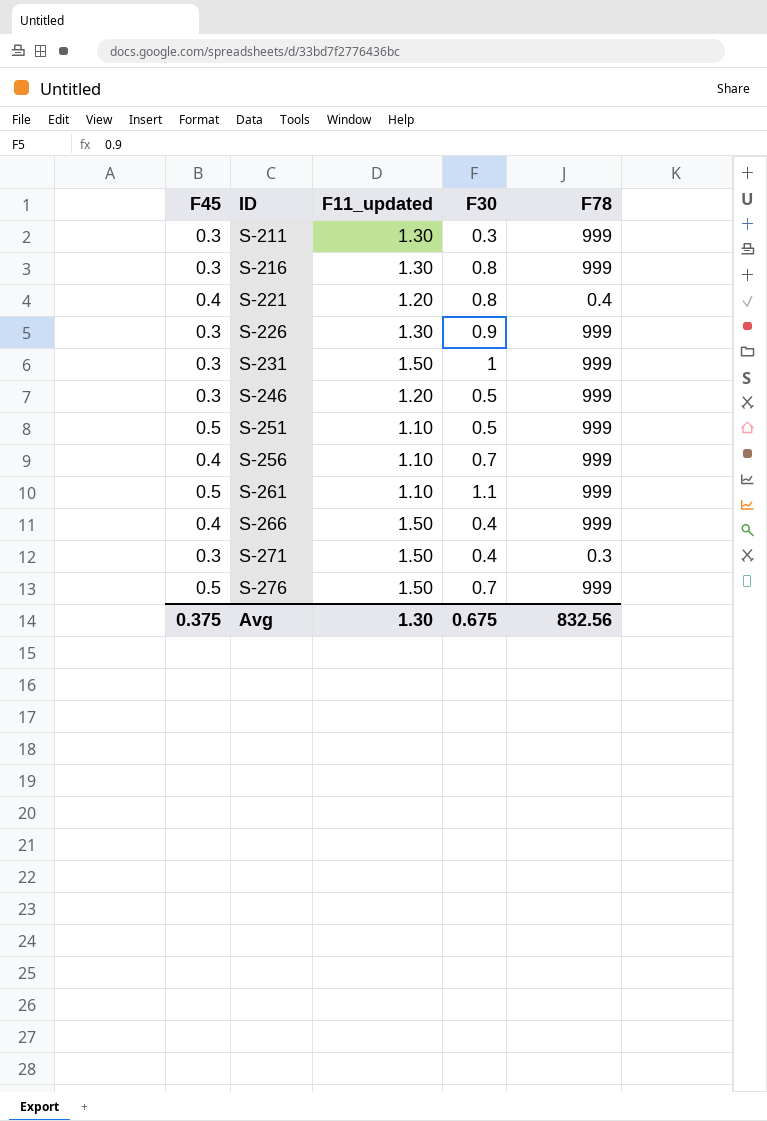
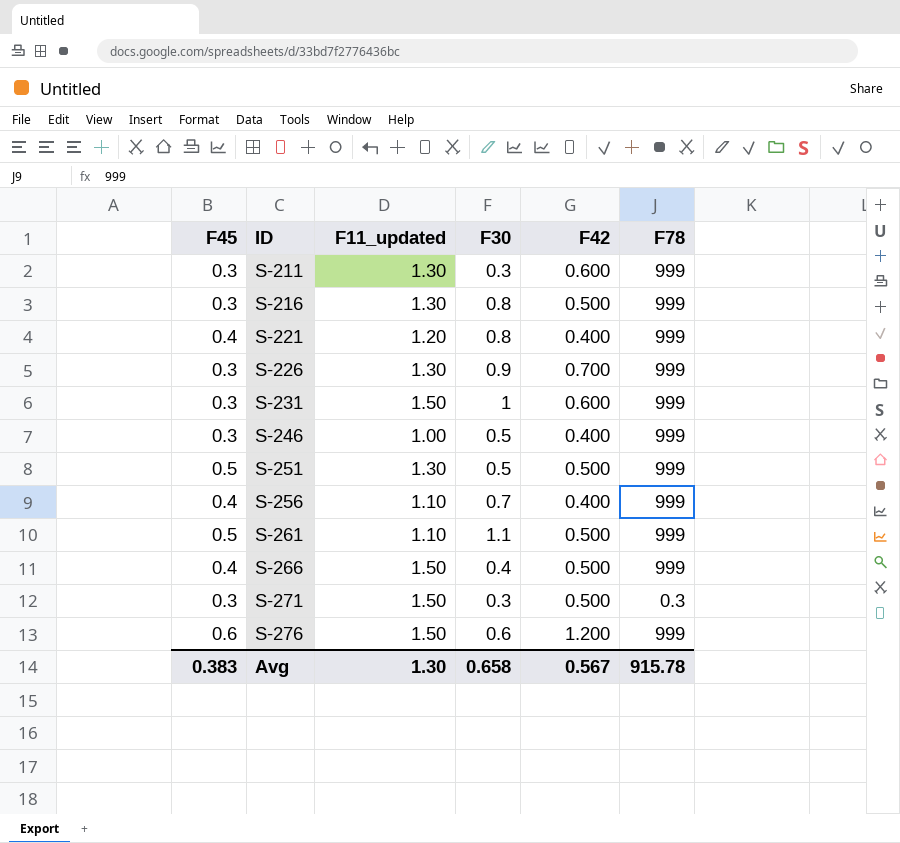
column F42 | position: none -> 5
S-221 | F78: 0.4 -> 999
S-246 | F11_updated: 1.20 -> 1.00
S-251 | F11_updated: 1.10 -> 1.30
S-271 | F30: 0.4 -> 0.3
S-276 | F45: 0.5 -> 0.6
S-276 | F30: 0.7 -> 0.6
Avg | F45: 0.375 -> 0.383
Avg | F30: 0.675 -> 0.658
Avg | F78: 832.56 -> 915.78

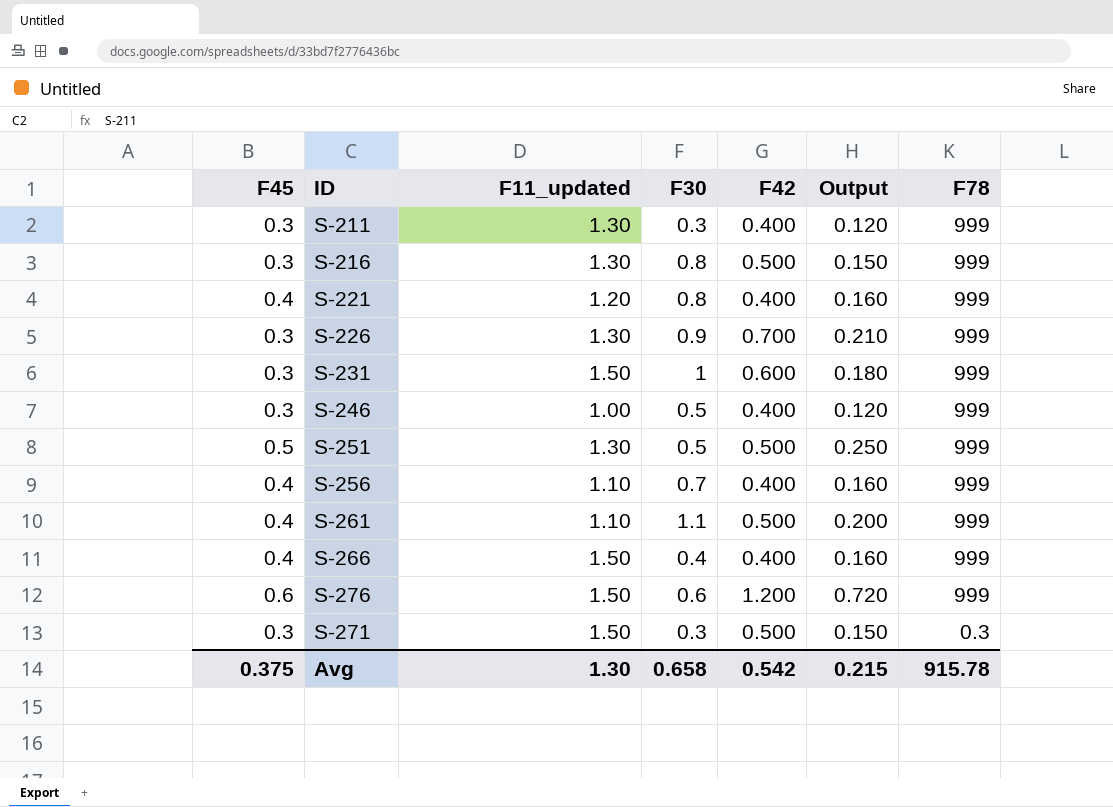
row order: ID ascending -> F78 descending
column Output | formula: none -> [F45] * [F42]
S-211 | F42: 0.600 -> 0.400
S-261 | F45: 0.5 -> 0.4
S-266 | F42: 0.500 -> 0.400
Avg | F45: 0.383 -> 0.375
Avg | F42: 0.567 -> 0.542

